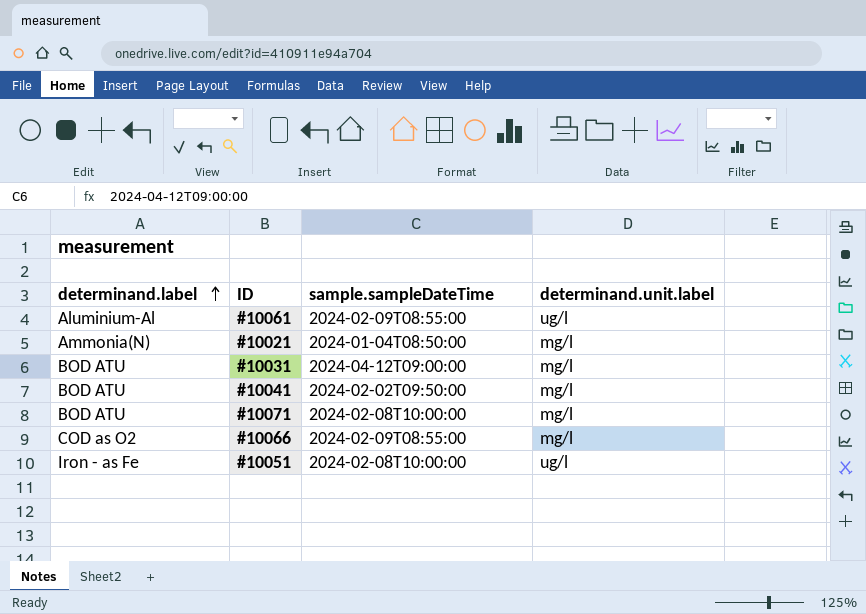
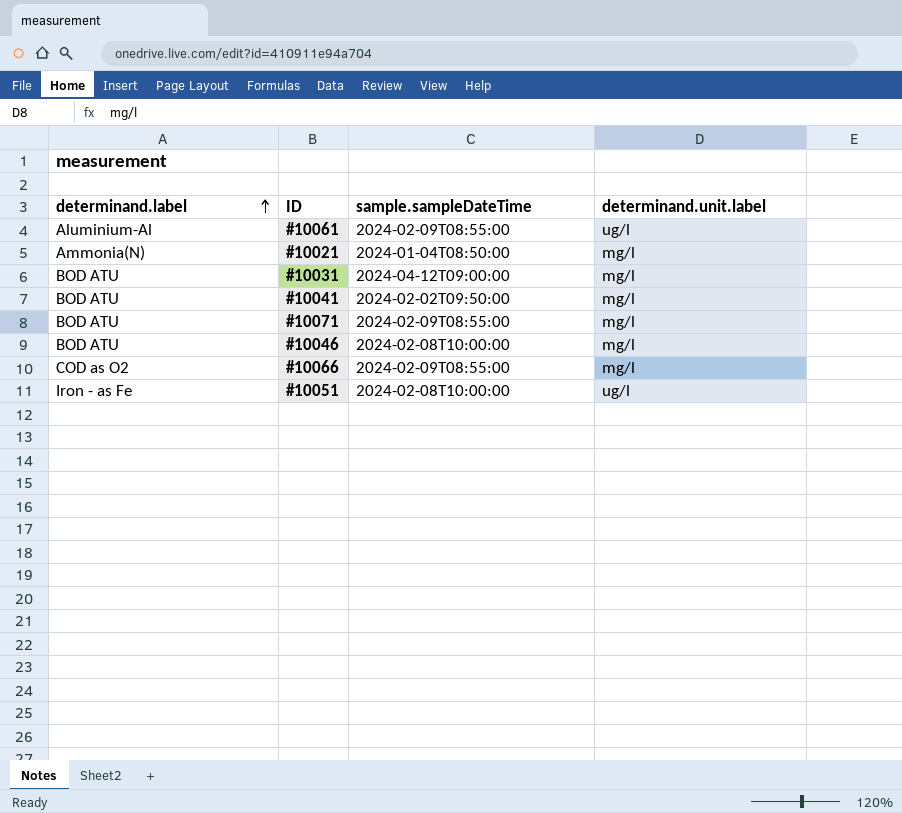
#10071 | sample.sampleDateTime: 2024-02-08T10:00:00 -> 2024-02-09T08:55:00
row #10046: none -> BOD ATU | 2024-02-08T10:00:00 | mg/l

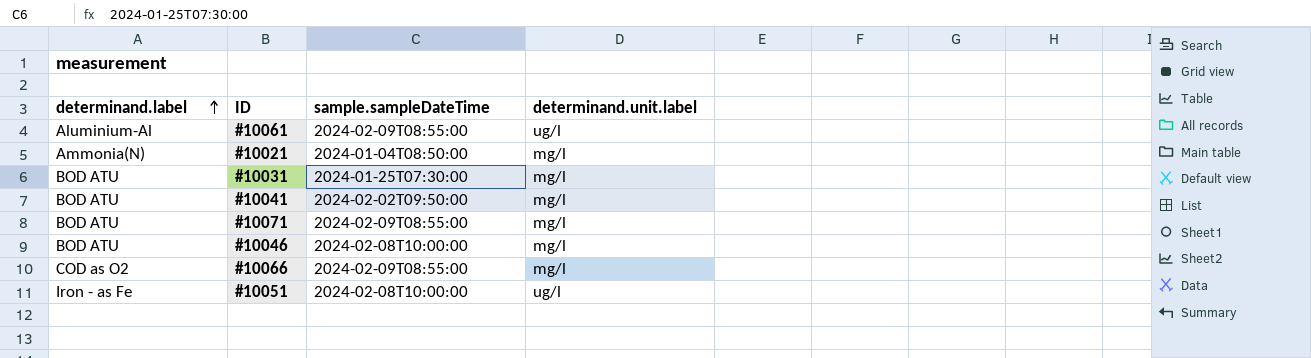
#10031 | sample.sampleDateTime: 2024-04-12T09:00:00 -> 2024-01-25T07:30:00

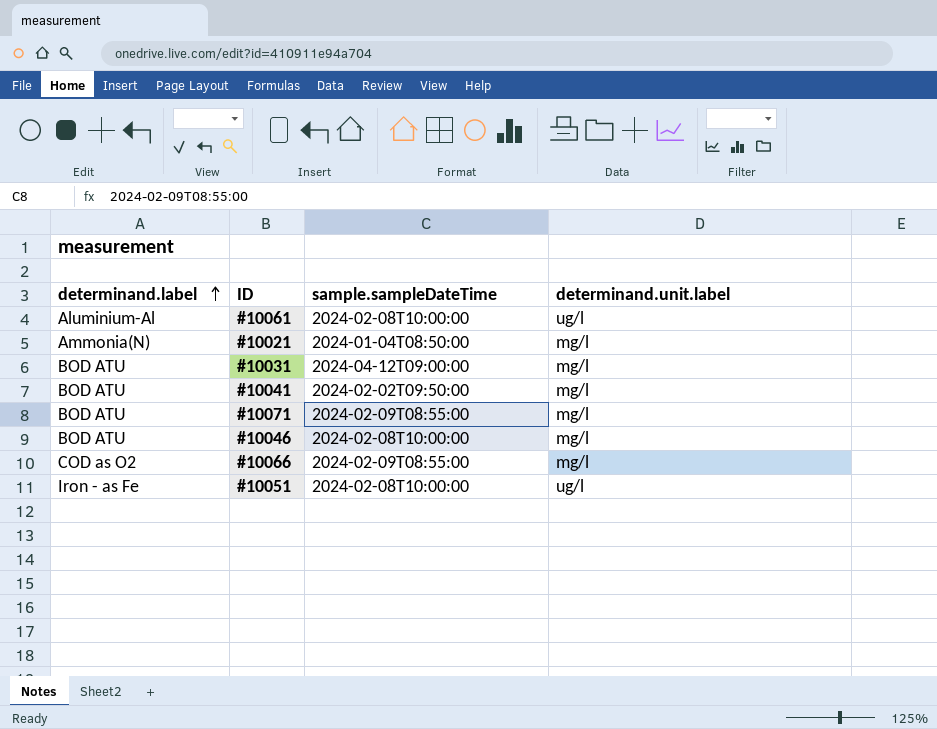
#10061 | sample.sampleDateTime: 2024-02-09T08:55:00 -> 2024-02-08T10:00:00
#10031 | sample.sampleDateTime: 2024-01-25T07:30:00 -> 2024-04-12T09:00:00

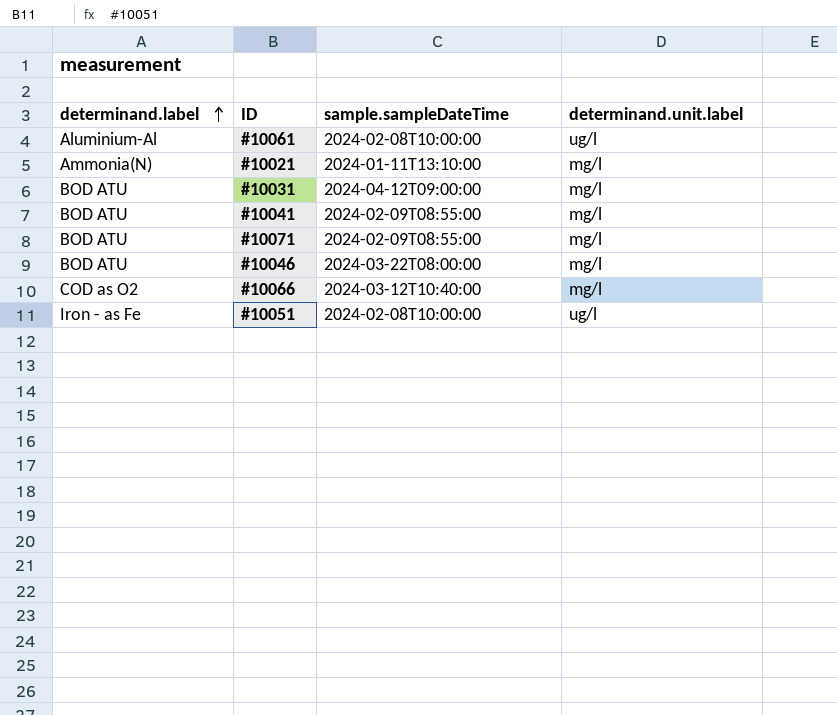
#10021 | sample.sampleDateTime: 2024-01-04T08:50:00 -> 2024-01-11T13:10:00
#10041 | sample.sampleDateTime: 2024-02-02T09:50:00 -> 2024-02-09T08:55:00
#10046 | sample.sampleDateTime: 2024-02-08T10:00:00 -> 2024-03-22T08:00:00
#10066 | sample.sampleDateTime: 2024-02-09T08:55:00 -> 2024-03-12T10:40:00

